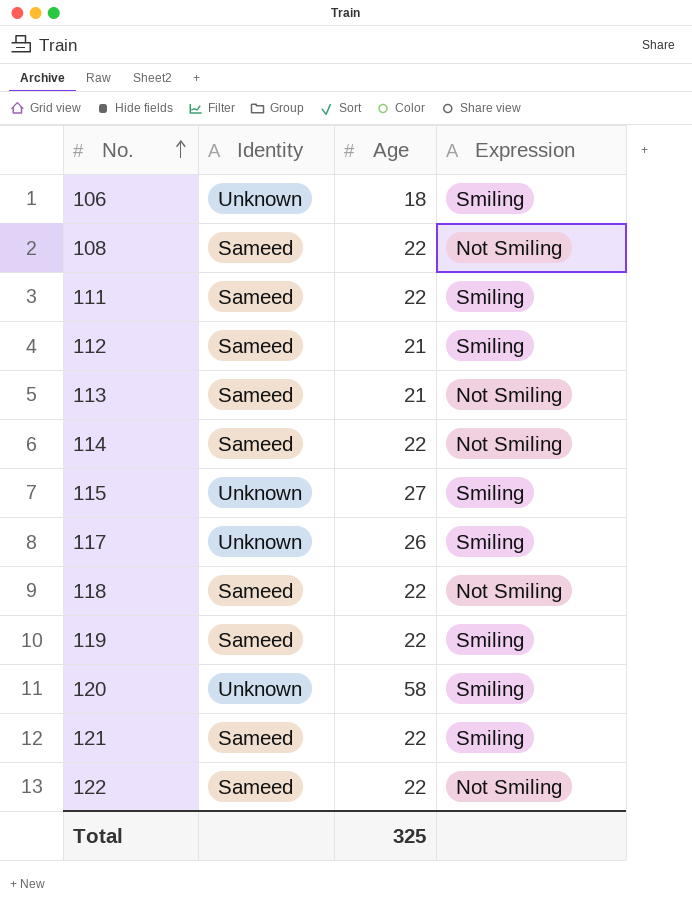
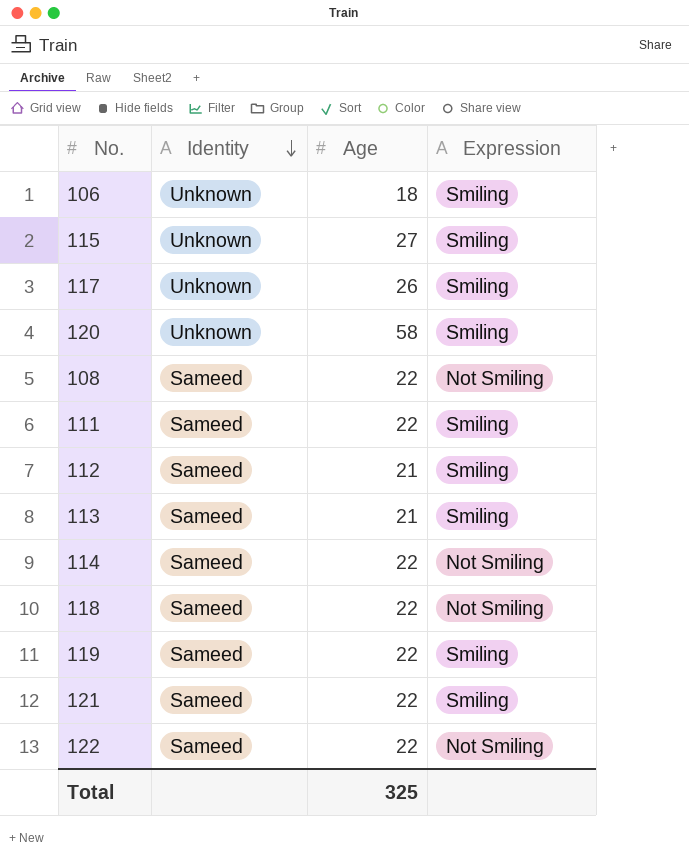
row order: No. ascending -> Identity descending
113 | Expression: Not Smiling -> Smiling

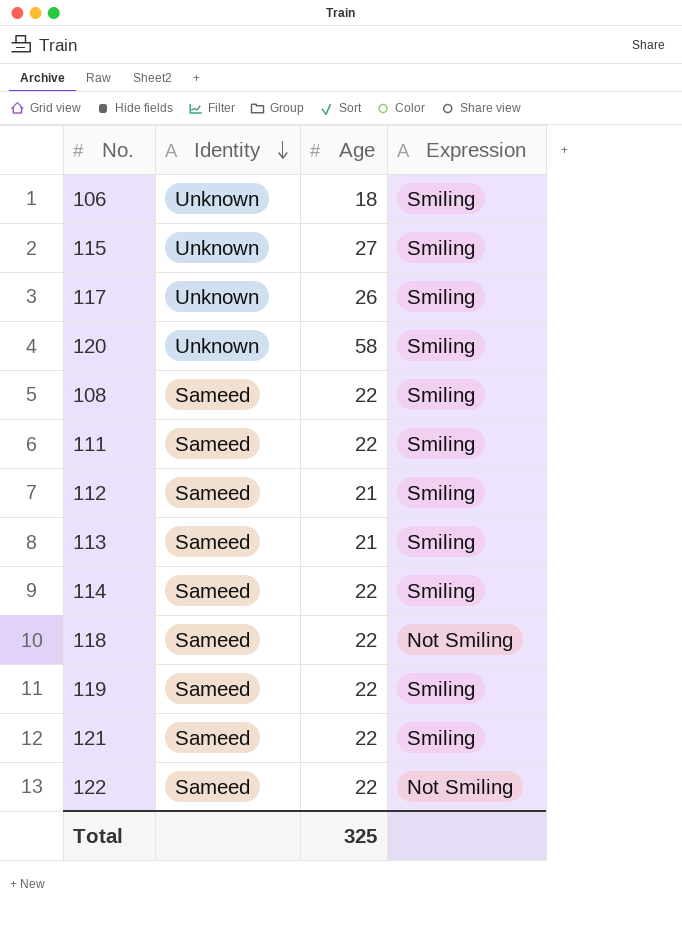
108 | Expression: Not Smiling -> Smiling
114 | Expression: Not Smiling -> Smiling

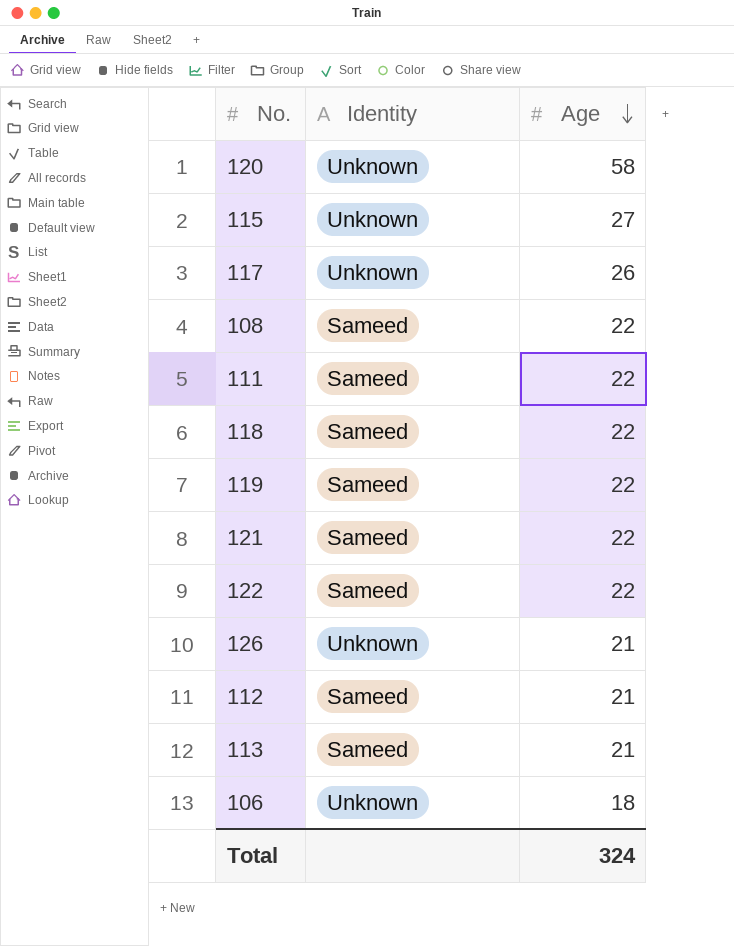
row order: Identity descending -> Age descending
column Expression | position: 4 -> none
row 114: Sameed | 22 | Smiling -> none
row 126: none -> Unknown | 21
Total | Age: 325 -> 324

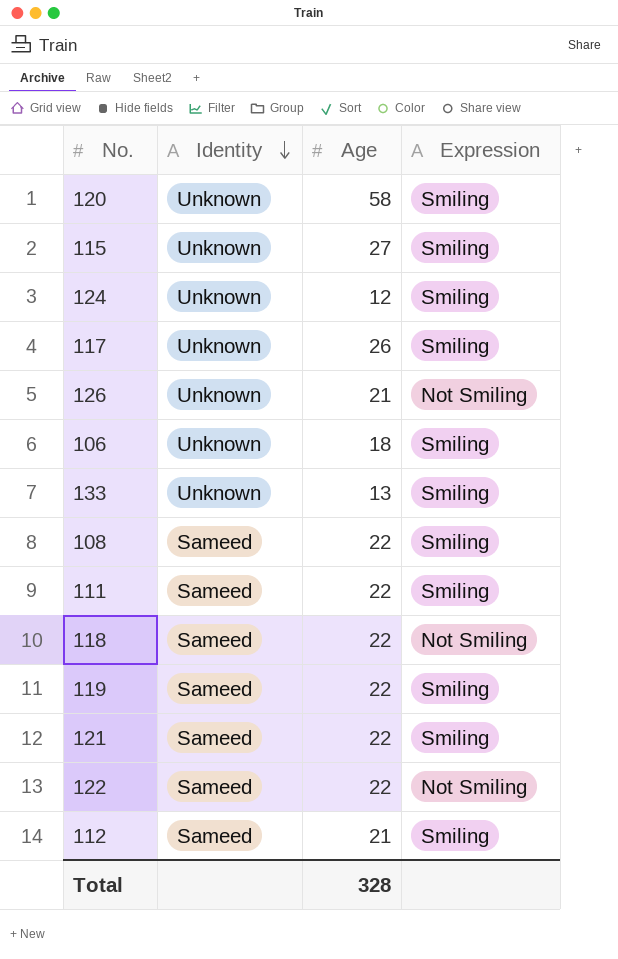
row order: Age descending -> Identity descending
column Expression | position: none -> 4
row 113: Sameed | 21 -> none
row 124: none -> Unknown | 12 | Smiling
row 133: none -> Unknown | 13 | Smiling
Total | Age: 324 -> 328

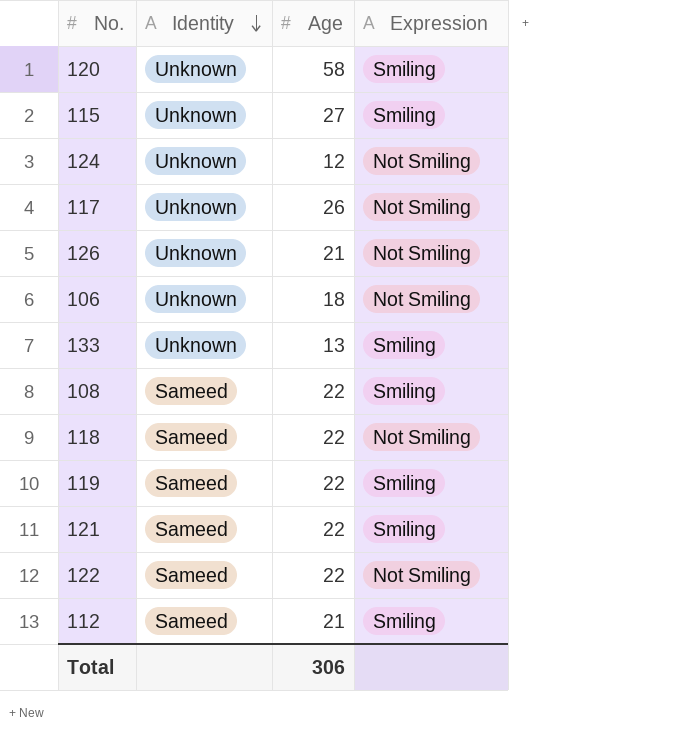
row 111: Sameed | 22 | Smiling -> none
124 | Expression: Smiling -> Not Smiling
117 | Expression: Smiling -> Not Smiling
106 | Expression: Smiling -> Not Smiling
Total | Age: 328 -> 306

